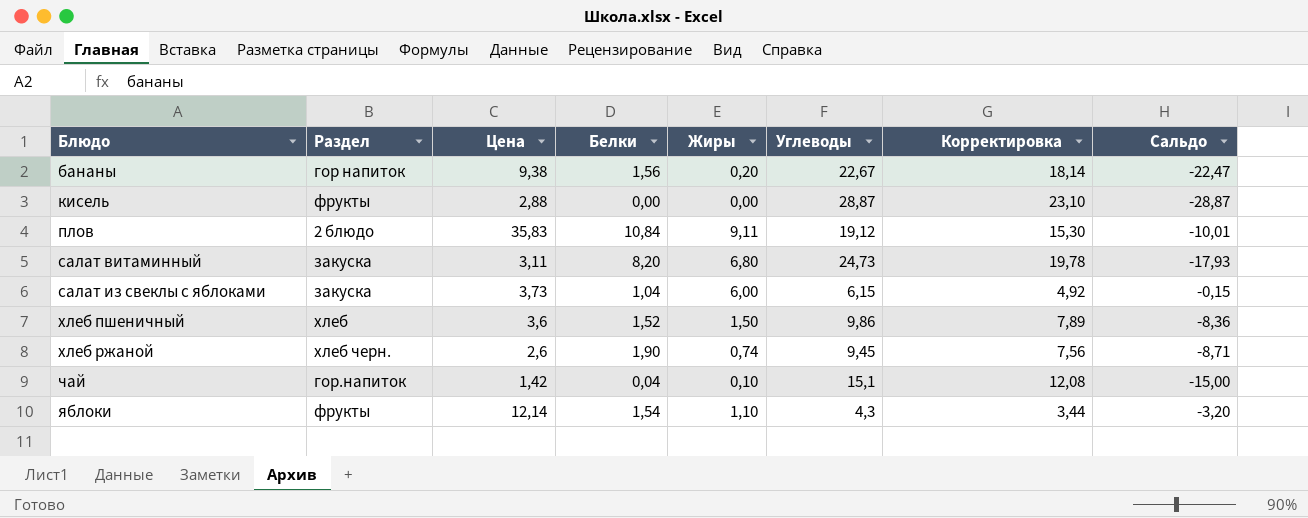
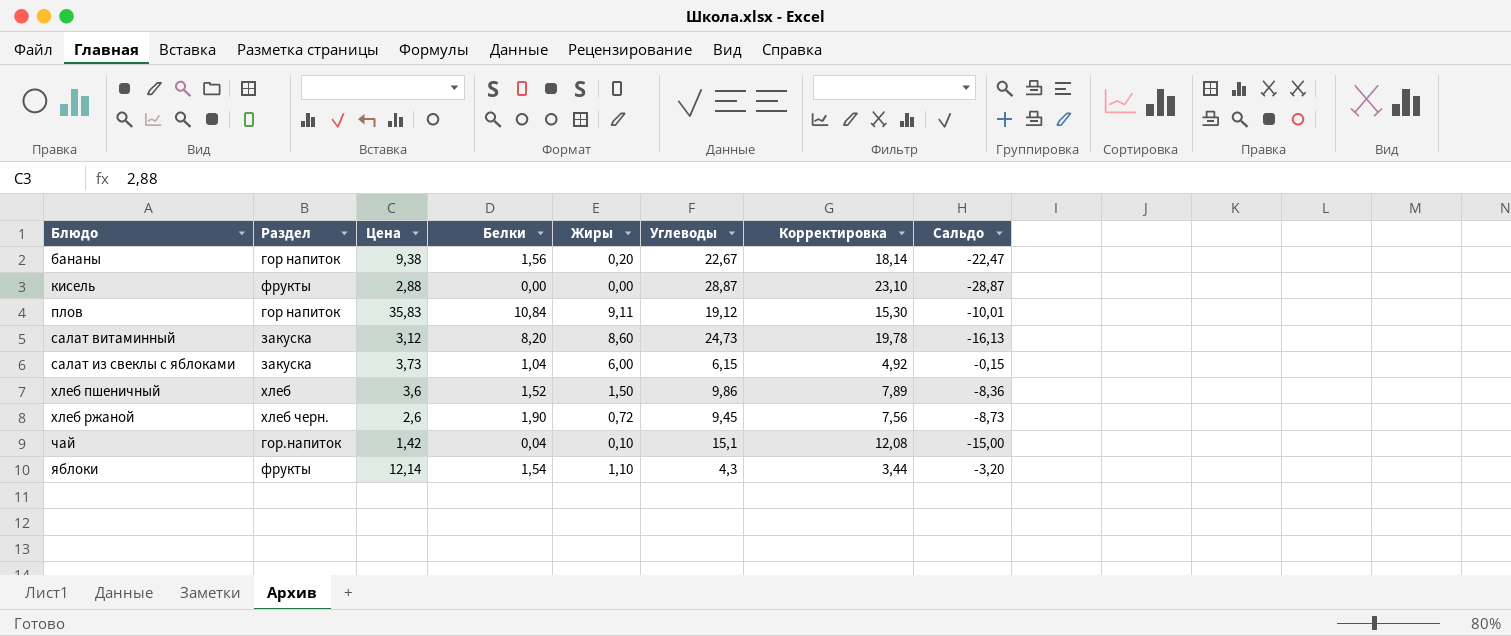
плов | Раздел: 2 блюдо -> гор напиток
салат витаминный | Цена: 3,11 -> 3,12
салат витаминный | Жиры: 6,80 -> 8,60
салат витаминный | Сальдо: -17,93 -> -16,13
хлеб ржаной | Жиры: 0,74 -> 0,72
хлеб ржаной | Сальдо: -8,71 -> -8,73

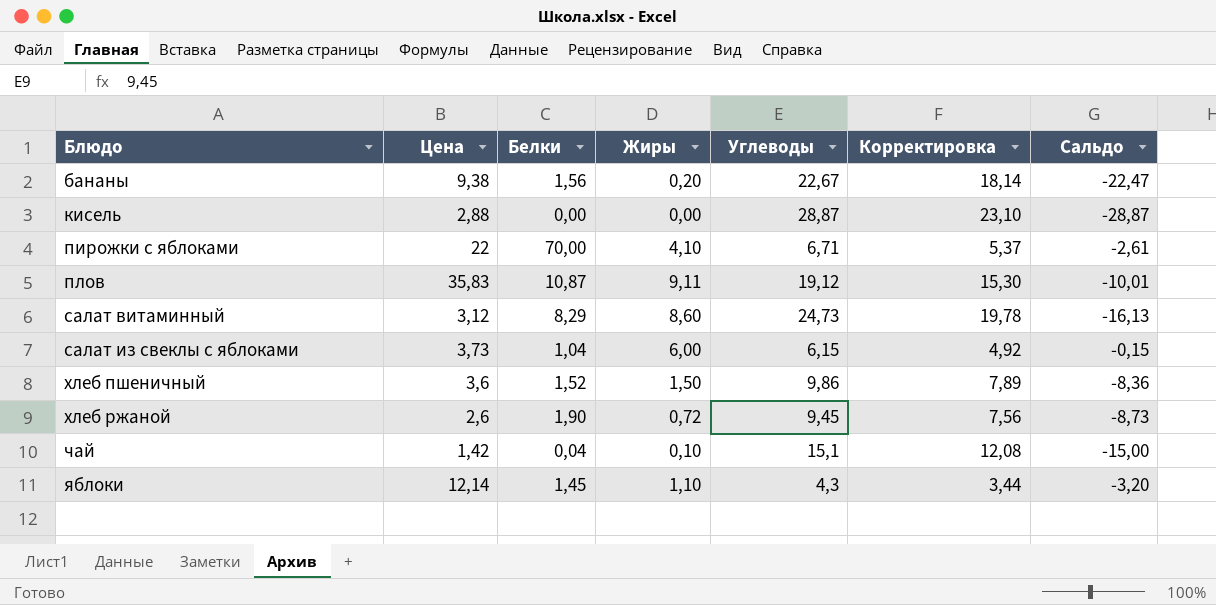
column Раздел | position: 2 -> none
row пирожки с яблоками: none -> 22 | 70,00 | 4,10 | 6,71 | 5,37 | -2,61
плов | Белки: 10,84 -> 10,87
салат витаминный | Белки: 8,20 -> 8,29
яблоки | Белки: 1,54 -> 1,45

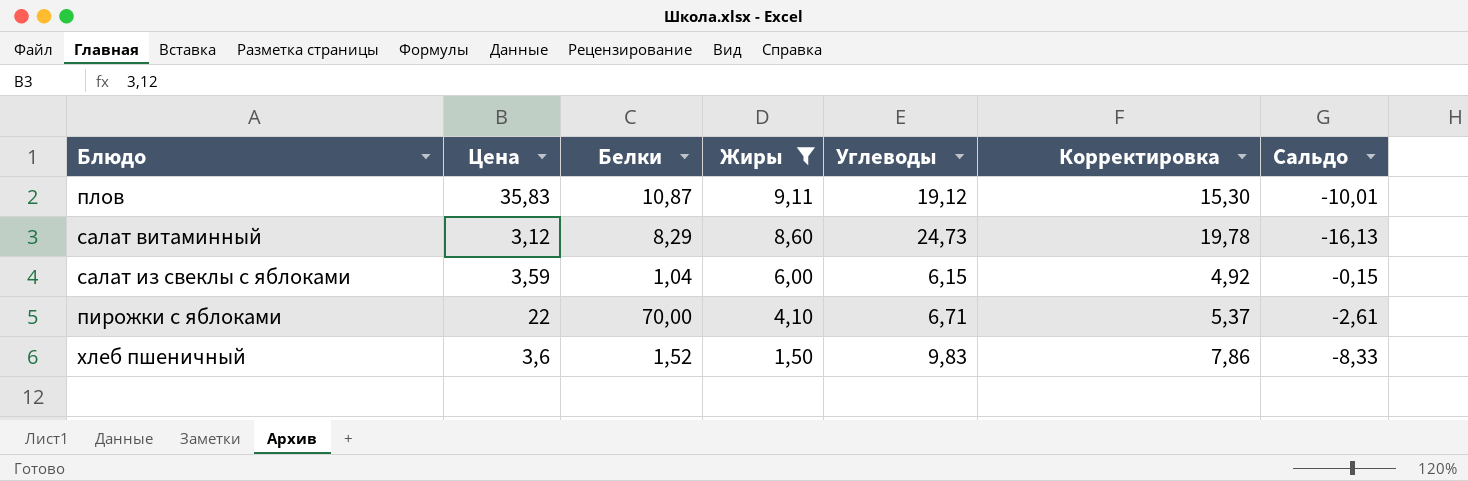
filter: none -> Жиры >= 1,50
row order: Блюдо ascending -> Жиры descending
салат из свеклы с яблоками | Цена: 3,73 -> 3,59
хлеб пшеничный | Углеводы: 9,86 -> 9,83
хлеб пшеничный | Корректировка: 7,89 -> 7,86
хлеб пшеничный | Сальдо: -8,36 -> -8,33

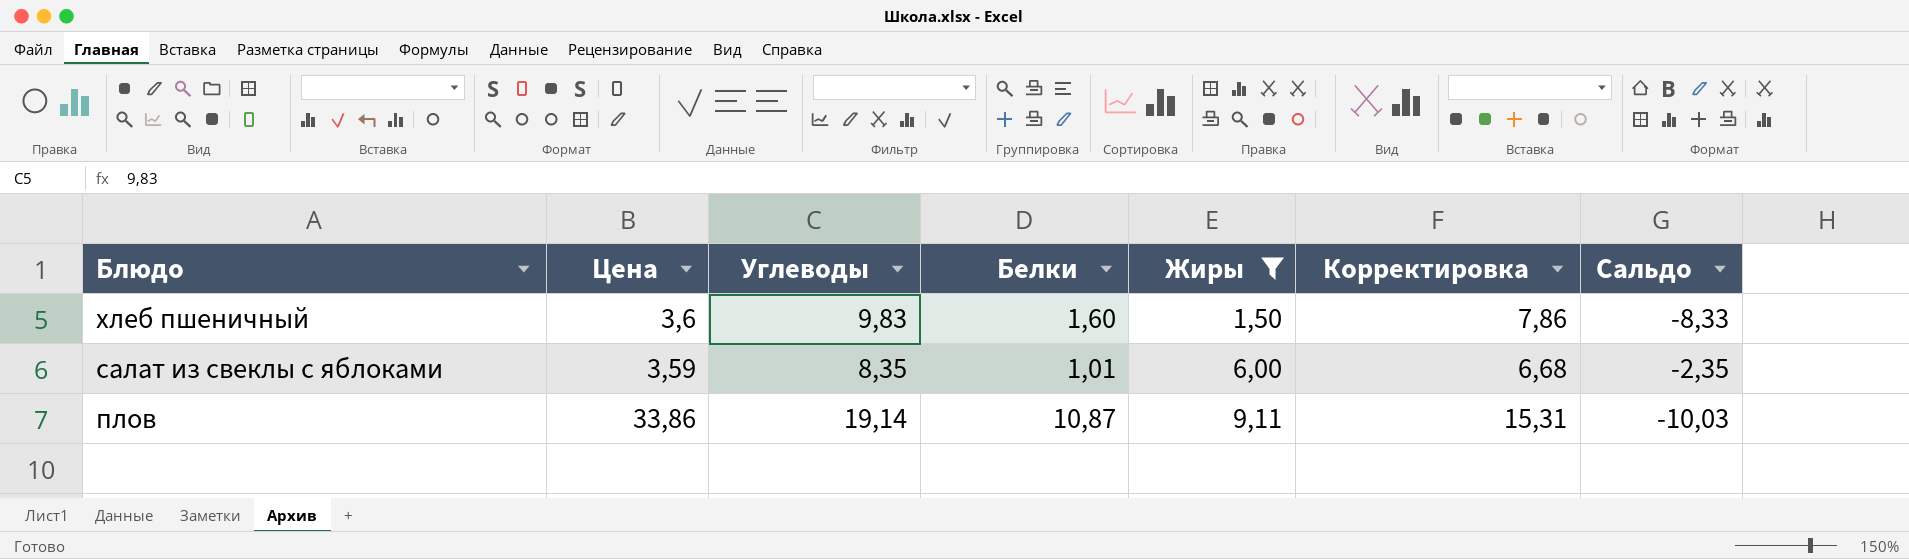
row order: Жиры descending -> Блюдо descending
column Углеводы | position: 5 -> 3
row салат витаминный: 3,12 | 8,29 | 8,60 | 24,73 | 19,78 | -16,13 -> none
row пирожки с яблоками: 22 | 70,00 | 4,10 | 6,71 | 5,37 | -2,61 -> none
хлеб пшеничный | Белки: 1,52 -> 1,60
салат из свеклы с яблоками | Углеводы: 6,15 -> 8,35
салат из свеклы с яблоками | Белки: 1,04 -> 1,01
салат из свеклы с яблоками | Корректировка: 4,92 -> 6,68
салат из свеклы с яблоками | Сальдо: -0,15 -> -2,35
плов | Цена: 35,83 -> 33,86
плов | Углеводы: 19,12 -> 19,14
плов | Корректировка: 15,30 -> 15,31
плов | Сальдо: -10,01 -> -10,03

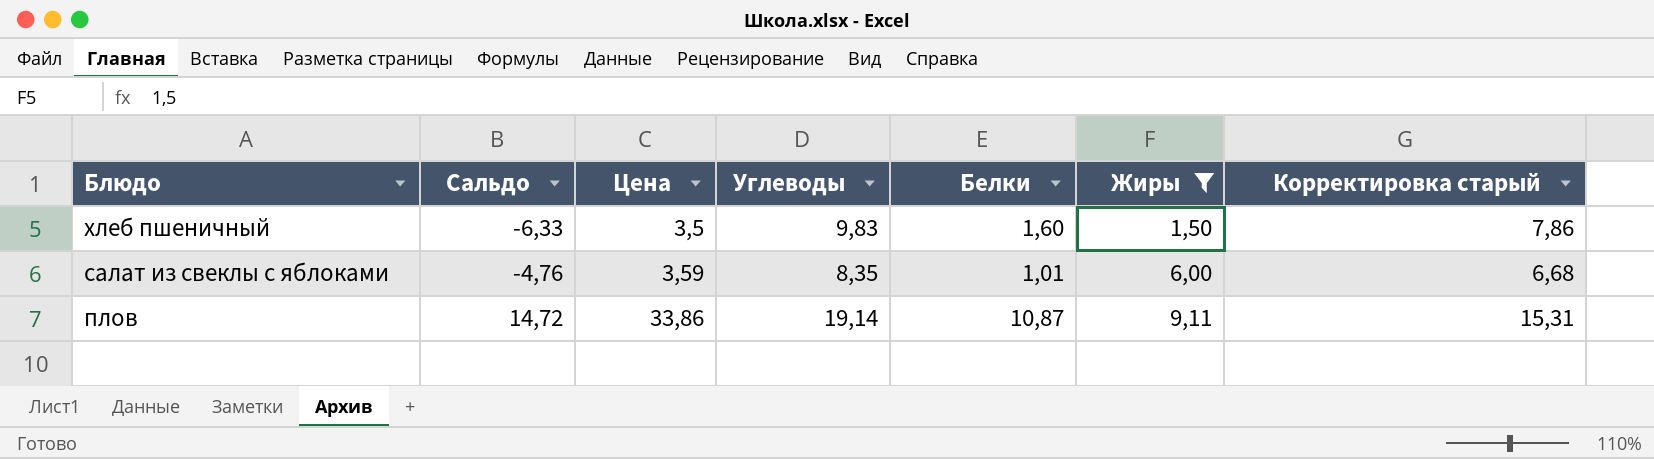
column Сальдо | formula: [Жиры] - [Углеводы] -> [Цена] - [Углеводы]
column Сальдо | position: 7 -> 2
column name: Корректировка -> Корректировка старый
хлеб пшеничный | Цена: 3,6 -> 3,5

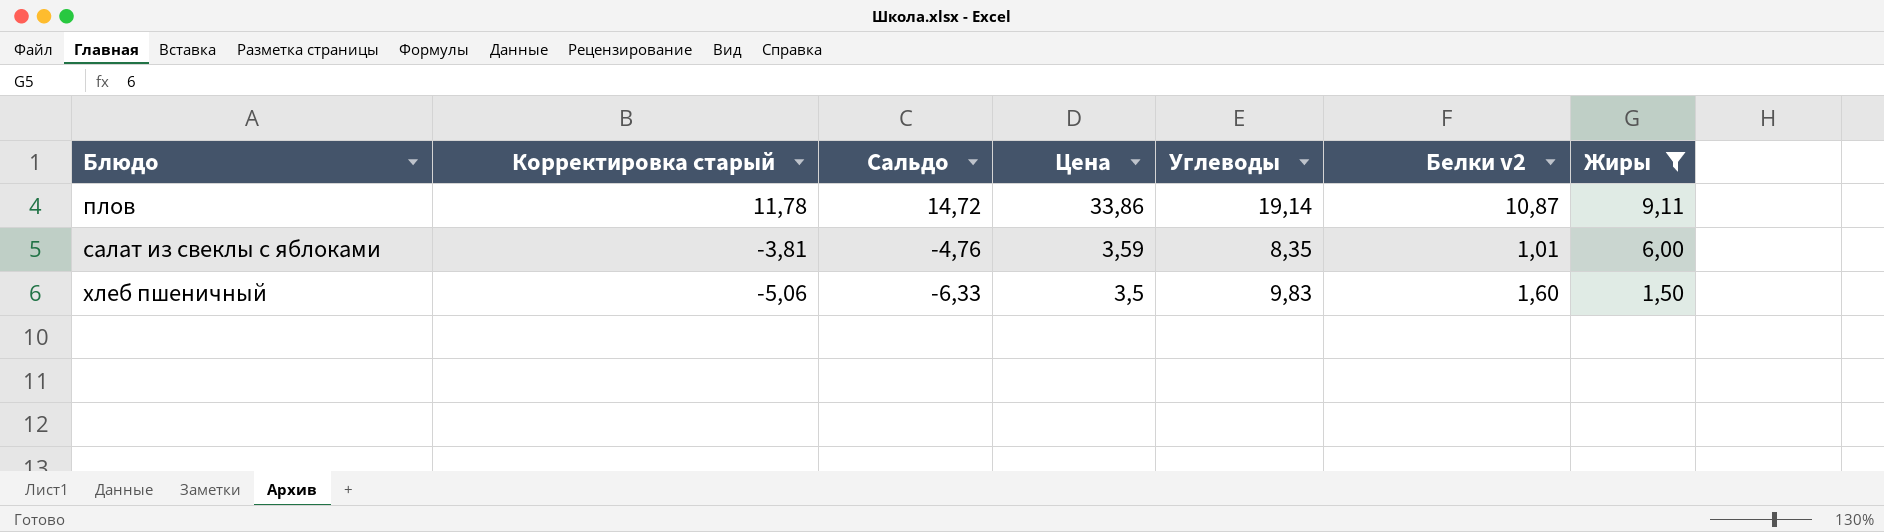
row order: Блюдо descending -> Блюдо ascending
column Корректировка старый | formula: [Углеводы] * 0,8 -> [Сальдо] * 0,8
column Корректировка старый | position: 7 -> 2
column name: Белки -> Белки v2

